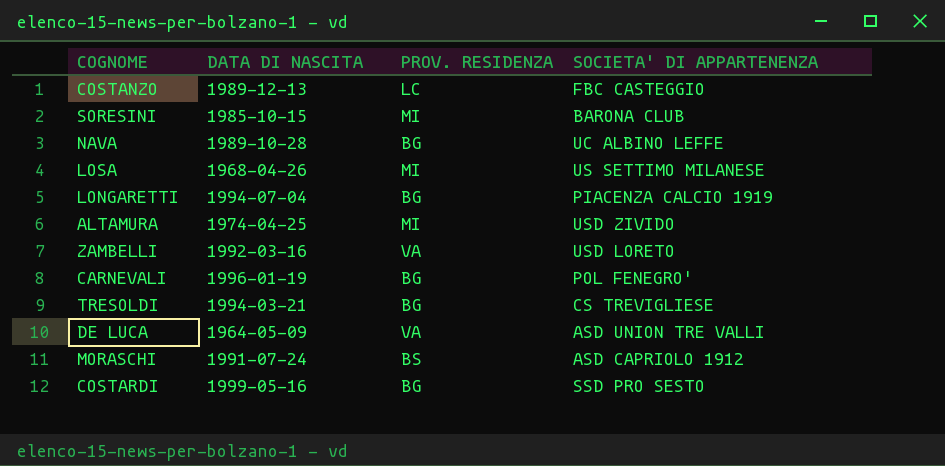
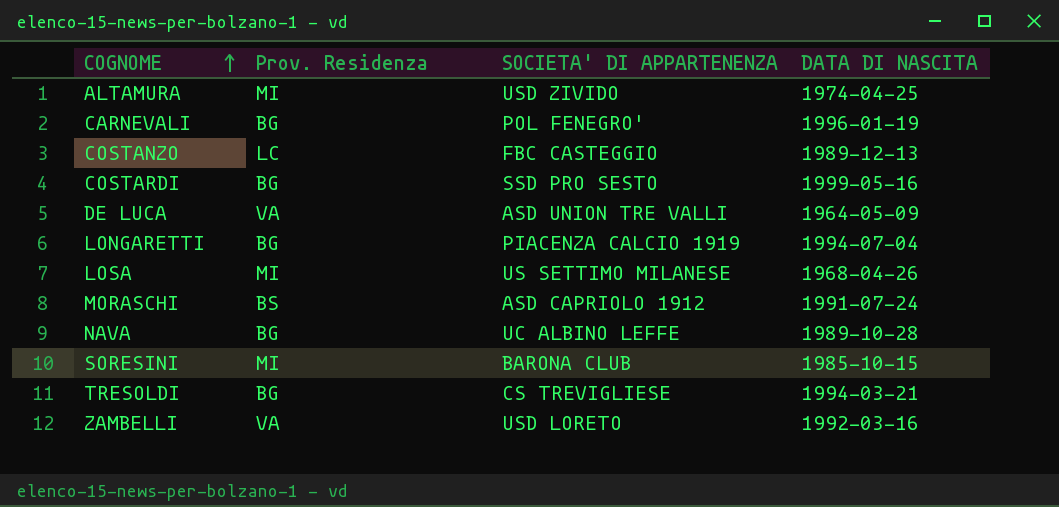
row order: none -> COGNOME ascending
column name: PROV. RESIDENZA -> Prov. Residenza
column DATA DI NASCITA | position: 2 -> 4

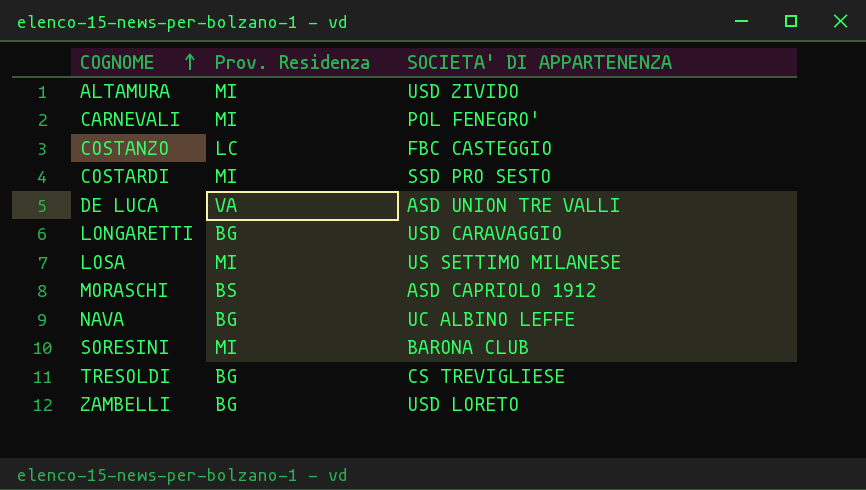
column DATA DI NASCITA | position: 4 -> none
CARNEVALI | Prov. Residenza: BG -> MI
COSTARDI | Prov. Residenza: BG -> MI
LONGARETTI | SOCIETA' DI APPARTENENZA: PIACENZA CALCIO 1919 -> USD CARAVAGGIO
ZAMBELLI | Prov. Residenza: VA -> BG

